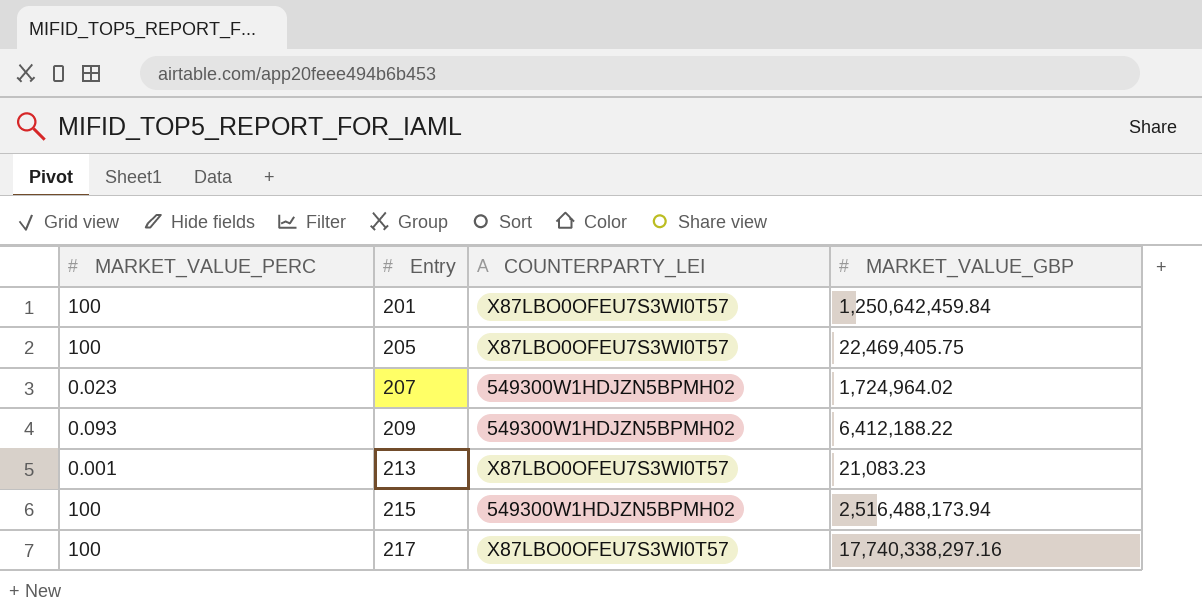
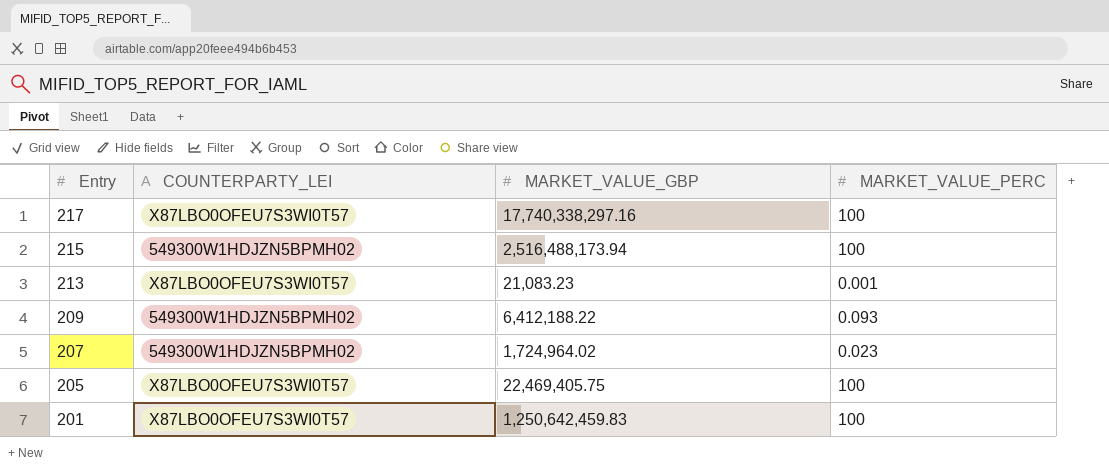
row order: Entry ascending -> Entry descending
column MARKET_VALUE_PERC | position: 1 -> 4
201 | MARKET_VALUE_GBP: 1,250,642,459.84 -> 1,250,642,459.83

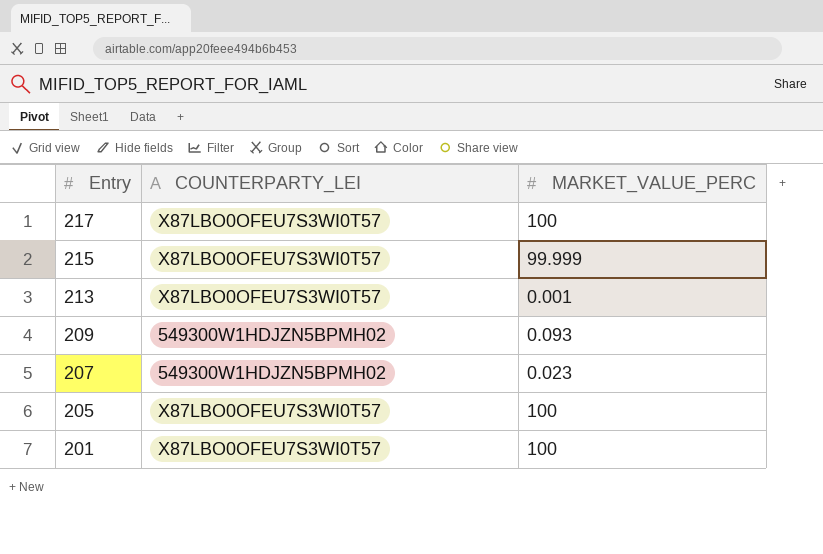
column MARKET_VALUE_GBP | position: 3 -> none
215 | COUNTERPARTY_LEI: 549300W1HDJZN5BPMH02 -> X87LBO0OFEU7S3WI0T57
215 | MARKET_VALUE_PERC: 100 -> 99.999

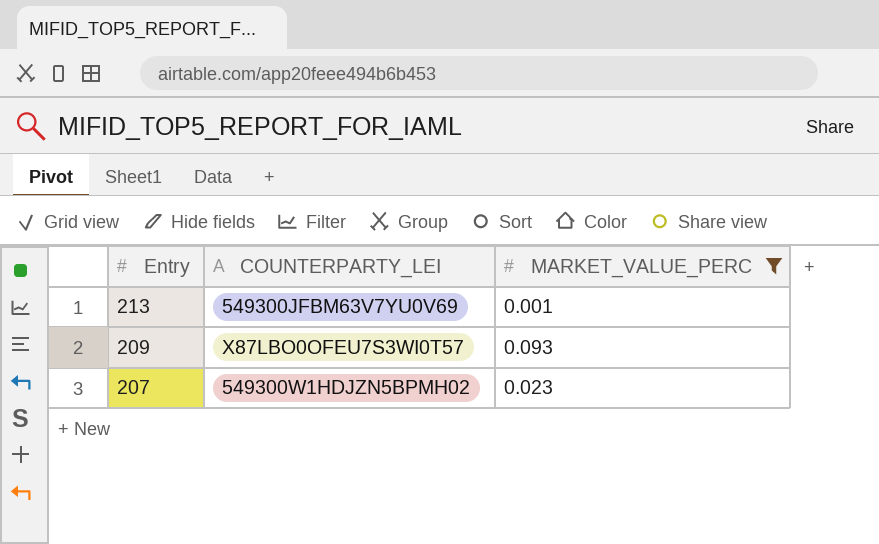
filter: none -> MARKET_VALUE_PERC <= 0.093
213 | COUNTERPARTY_LEI: X87LBO0OFEU7S3WI0T57 -> 549300JFBM63V7YU0V69
209 | COUNTERPARTY_LEI: 549300W1HDJZN5BPMH02 -> X87LBO0OFEU7S3WI0T57

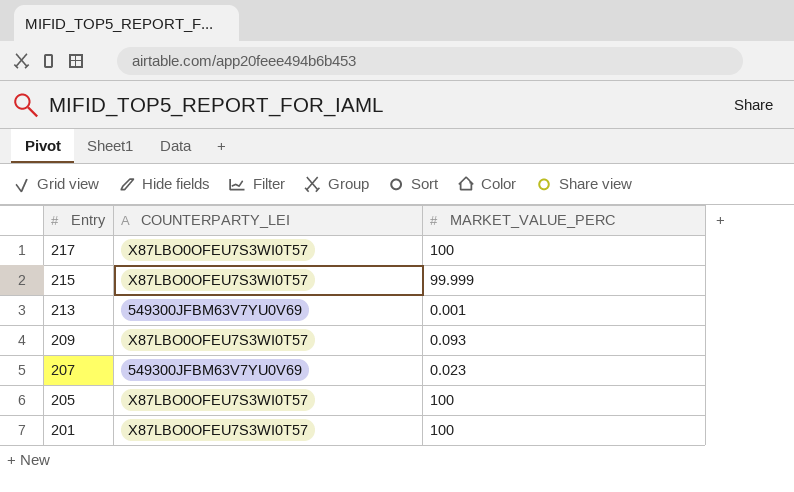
filter: MARKET_VALUE_PERC <= 0.093 -> none
207 | COUNTERPARTY_LEI: 549300W1HDJZN5BPMH02 -> 549300JFBM63V7YU0V69

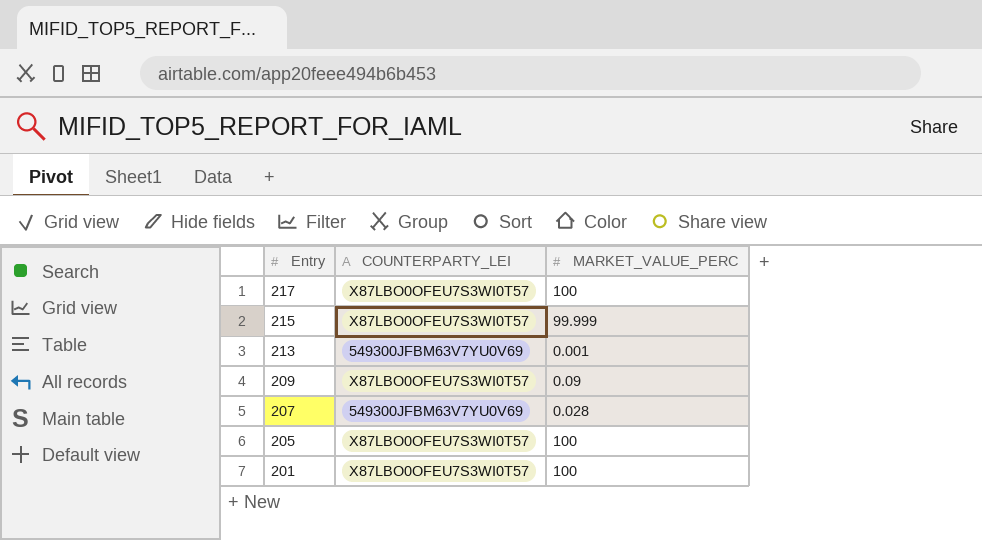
209 | MARKET_VALUE_PERC: 0.093 -> 0.09
207 | MARKET_VALUE_PERC: 0.023 -> 0.028

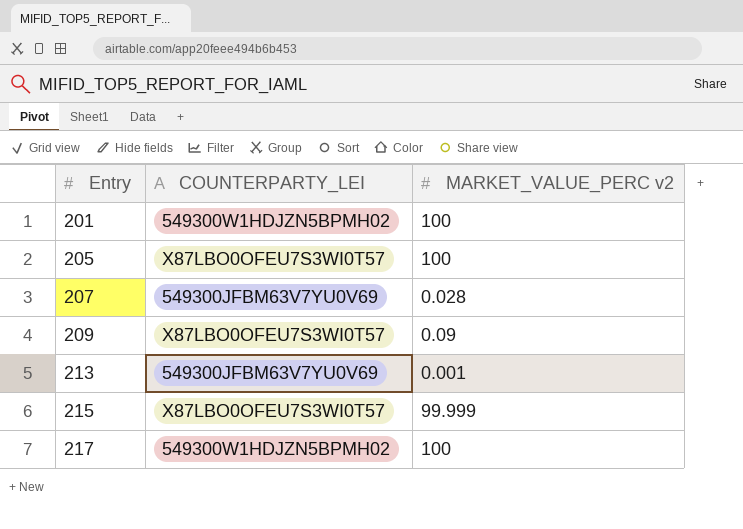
row order: Entry descending -> Entry ascending
column name: MARKET_VALUE_PERC -> MARKET_VALUE_PERC v2
201 | COUNTERPARTY_LEI: X87LBO0OFEU7S3WI0T57 -> 549300W1HDJZN5BPMH02
217 | COUNTERPARTY_LEI: X87LBO0OFEU7S3WI0T57 -> 549300W1HDJZN5BPMH02

